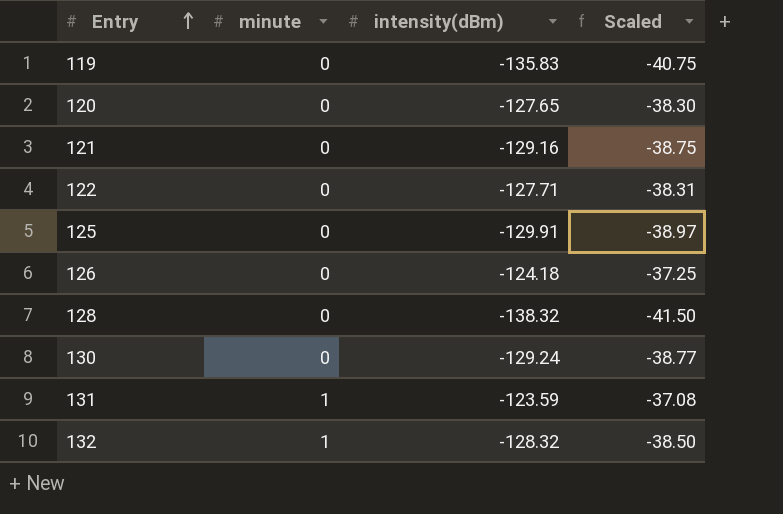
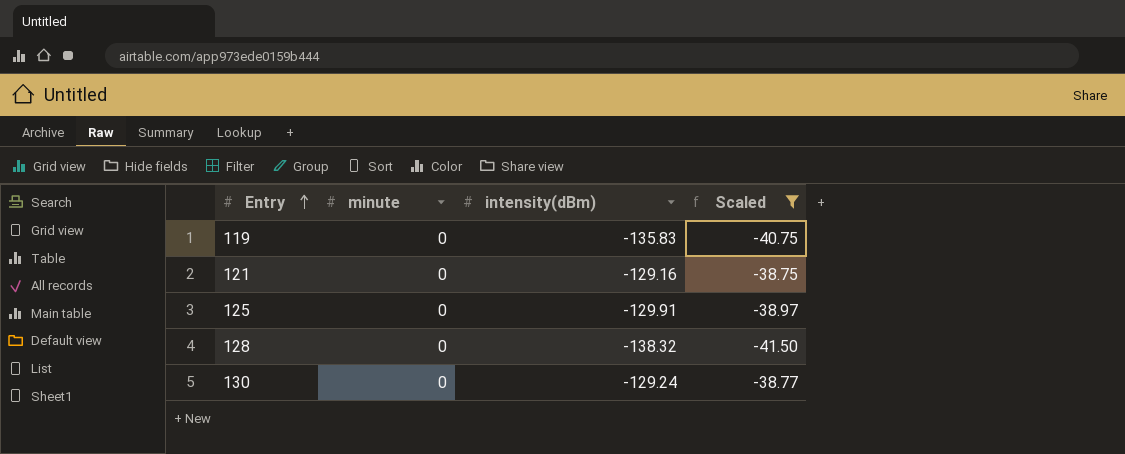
filter: none -> Scaled <= -38.75

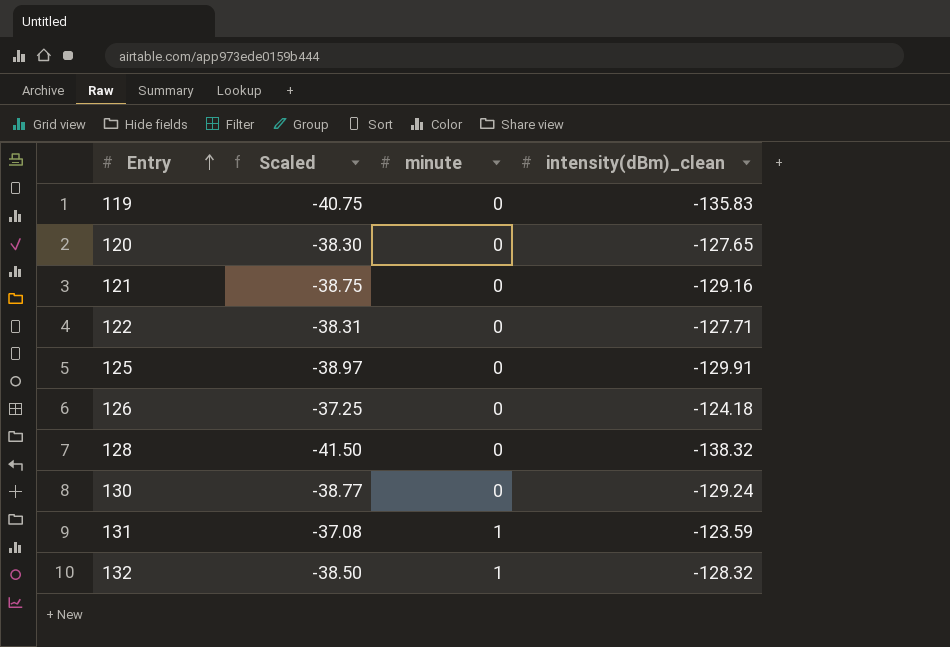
filter: Scaled <= -38.75 -> none
column Scaled | position: 4 -> 2
column name: intensity(dBm) -> intensity(dBm)_clean

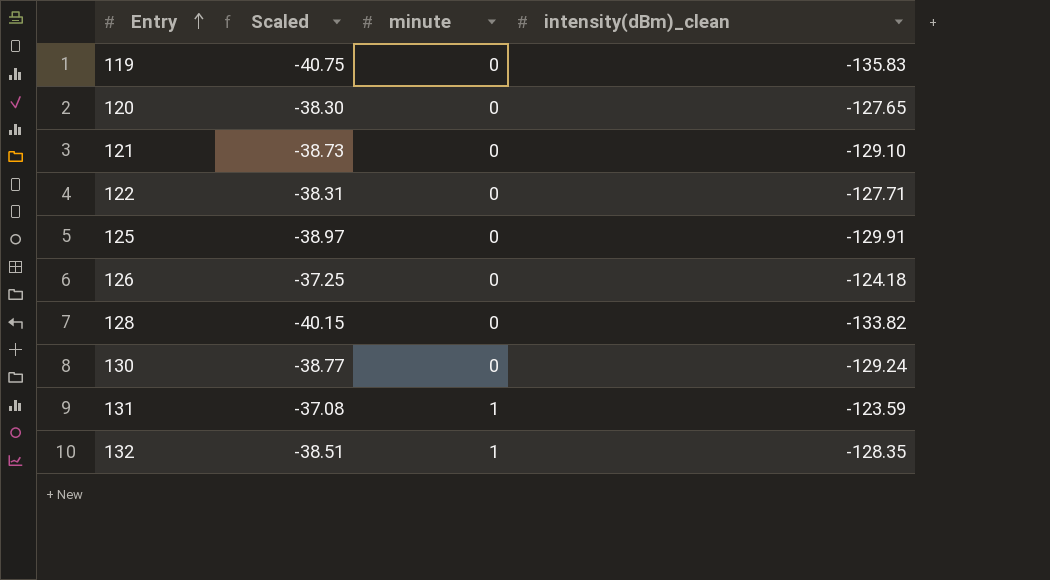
121 | Scaled: -38.75 -> -38.73
121 | intensity(dBm)_clean: -129.16 -> -129.10
128 | Scaled: -41.50 -> -40.15
128 | intensity(dBm)_clean: -138.32 -> -133.82
132 | Scaled: -38.50 -> -38.51
132 | intensity(dBm)_clean: -128.32 -> -128.35

